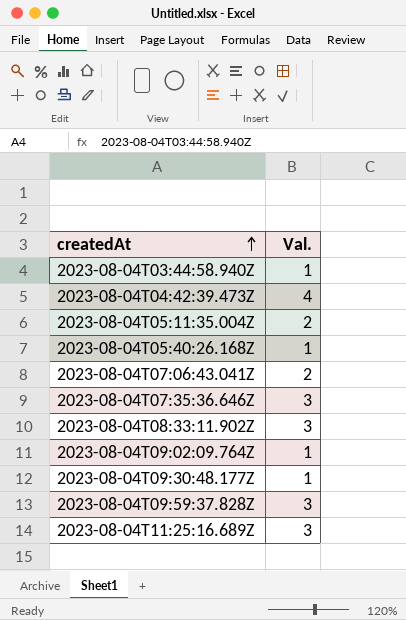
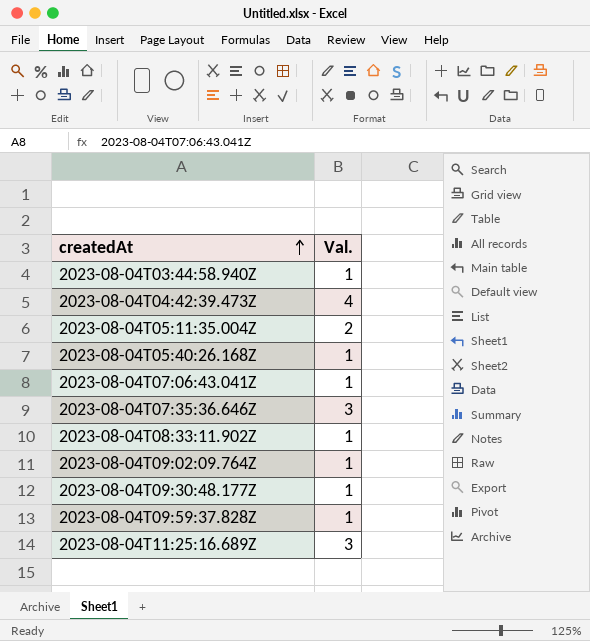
2023-08-04T07:06:43.041Z | Val.: 2 -> 1
2023-08-04T08:33:11.902Z | Val.: 3 -> 1
2023-08-04T09:59:37.828Z | Val.: 3 -> 1

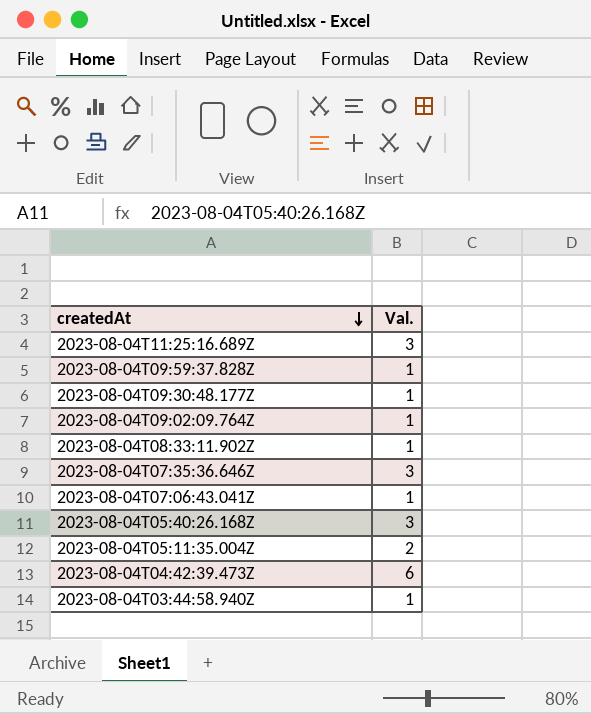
row order: createdAt ascending -> createdAt descending
2023-08-04T05:40:26.168Z | Val.: 1 -> 3
2023-08-04T04:42:39.473Z | Val.: 4 -> 6

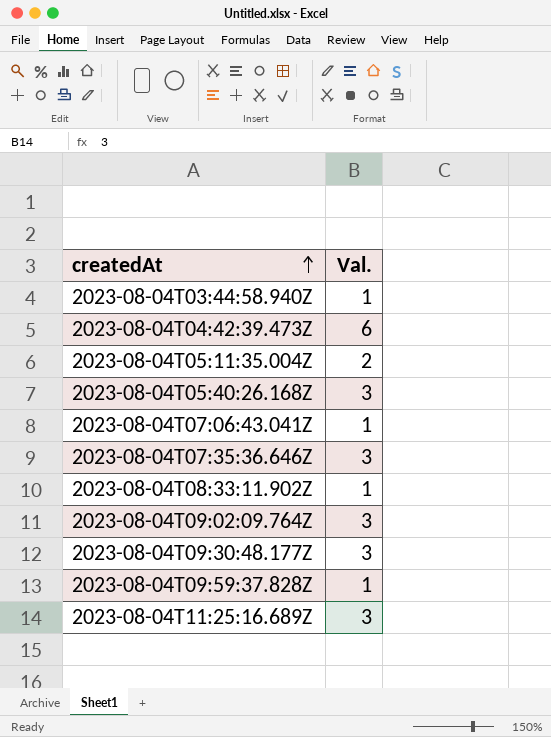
row order: createdAt descending -> createdAt ascending
2023-08-04T09:02:09.764Z | Val.: 1 -> 3
2023-08-04T09:30:48.177Z | Val.: 1 -> 3

